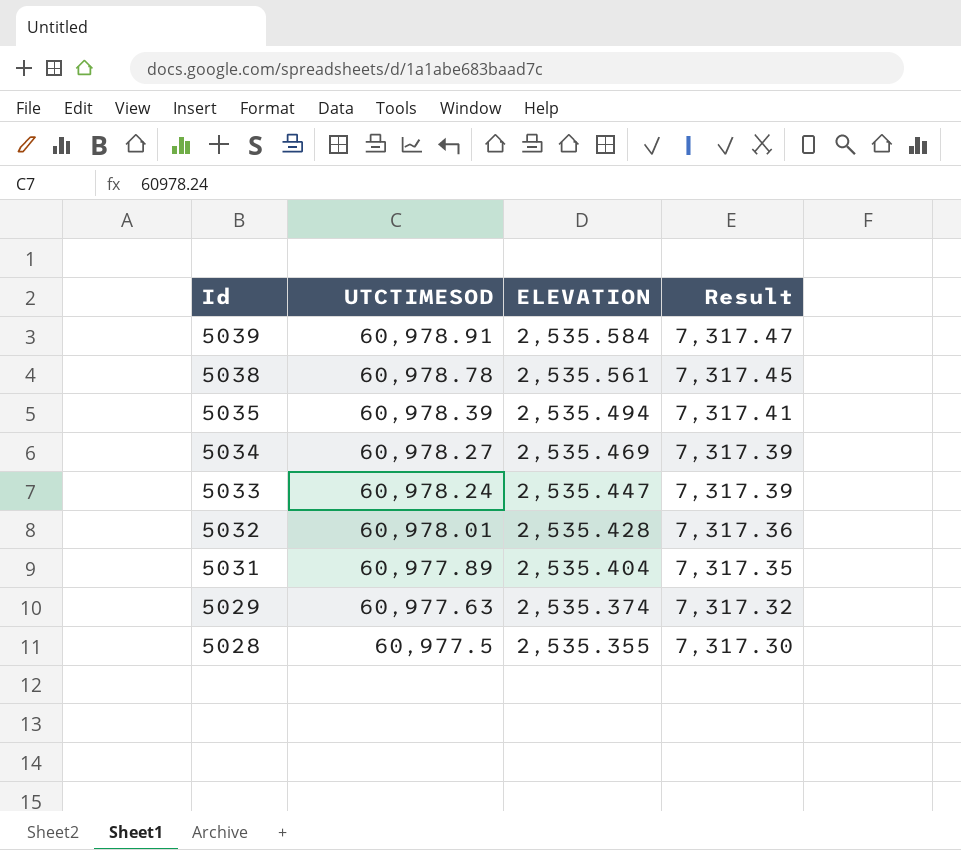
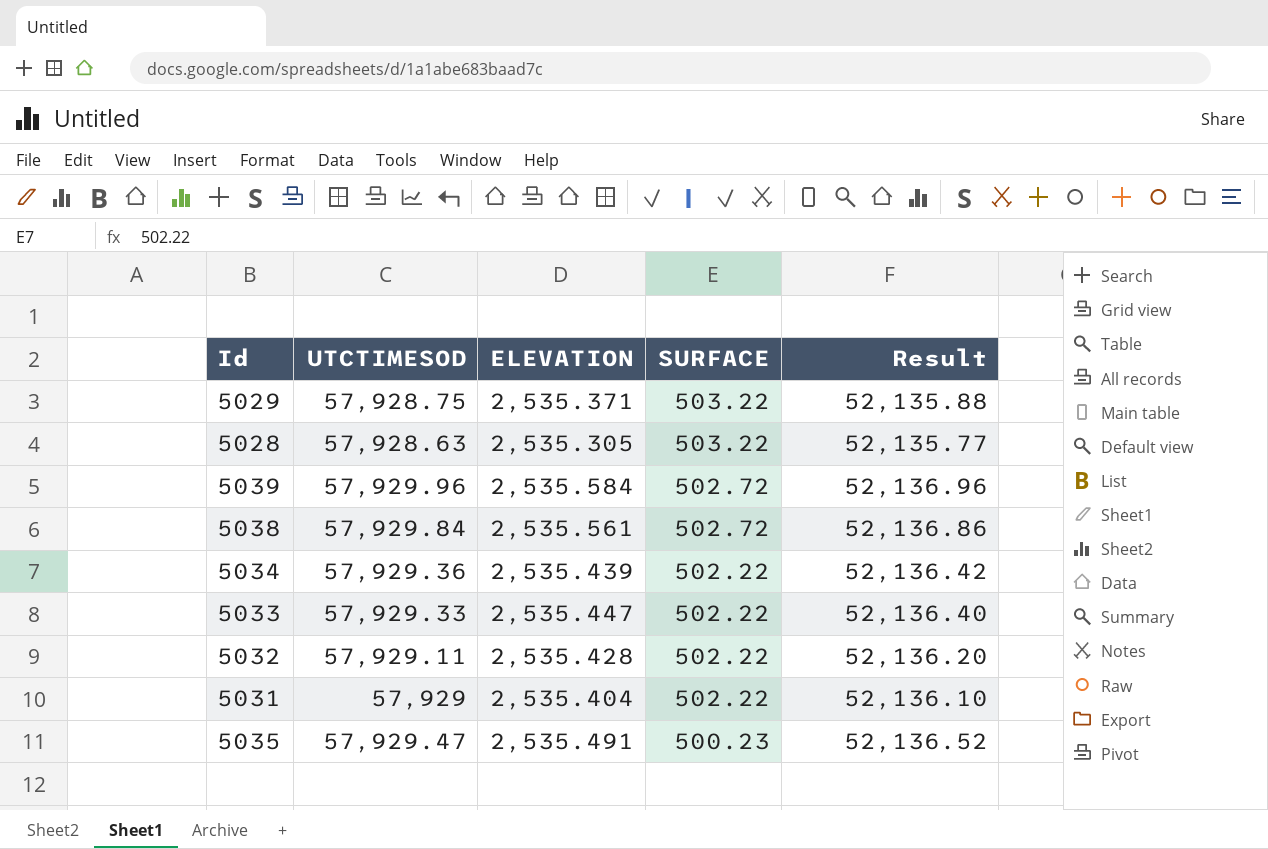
row order: Id descending -> SURFACE descending
column SURFACE | position: none -> 4
column Result | formula: [UTCTIMESOD] * 0.12 -> [UTCTIMESOD] * 0.9
5029 | UTCTIMESOD: 60,977.63 -> 57,928.75
5029 | ELEVATION: 2,535.374 -> 2,535.371
5028 | UTCTIMESOD: 60,977.5 -> 57,928.63
5028 | ELEVATION: 2,535.355 -> 2,535.305
5039 | UTCTIMESOD: 60,978.91 -> 57,929.96
5038 | UTCTIMESOD: 60,978.78 -> 57,929.84
5034 | UTCTIMESOD: 60,978.27 -> 57,929.36
5034 | ELEVATION: 2,535.469 -> 2,535.439
5033 | UTCTIMESOD: 60,978.24 -> 57,929.33
5032 | UTCTIMESOD: 60,978.01 -> 57,929.11
5031 | UTCTIMESOD: 60,977.89 -> 57,929
5035 | UTCTIMESOD: 60,978.39 -> 57,929.47
5035 | ELEVATION: 2,535.494 -> 2,535.491

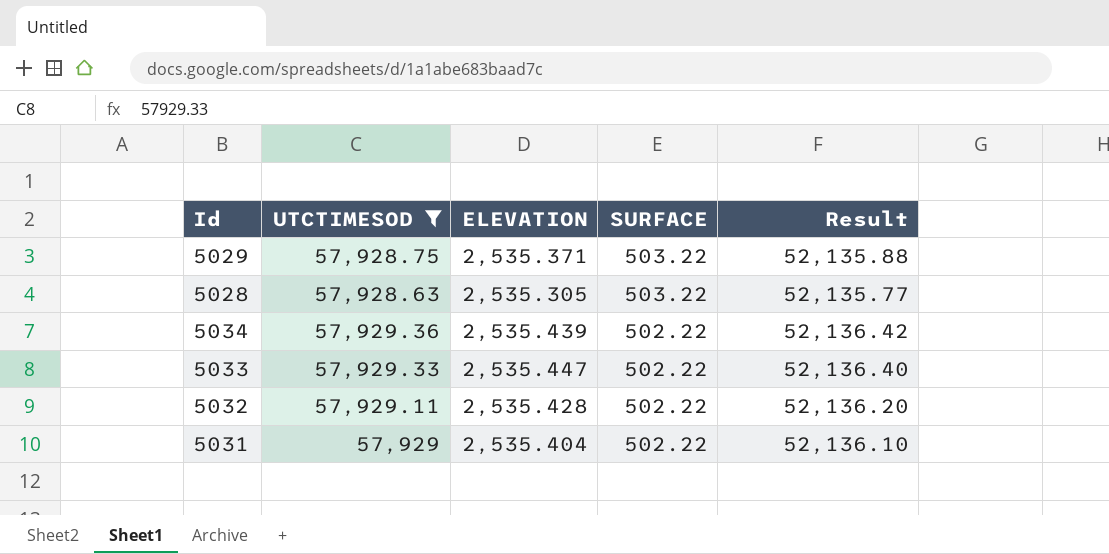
filter: none -> UTCTIMESOD <= 57,929.36

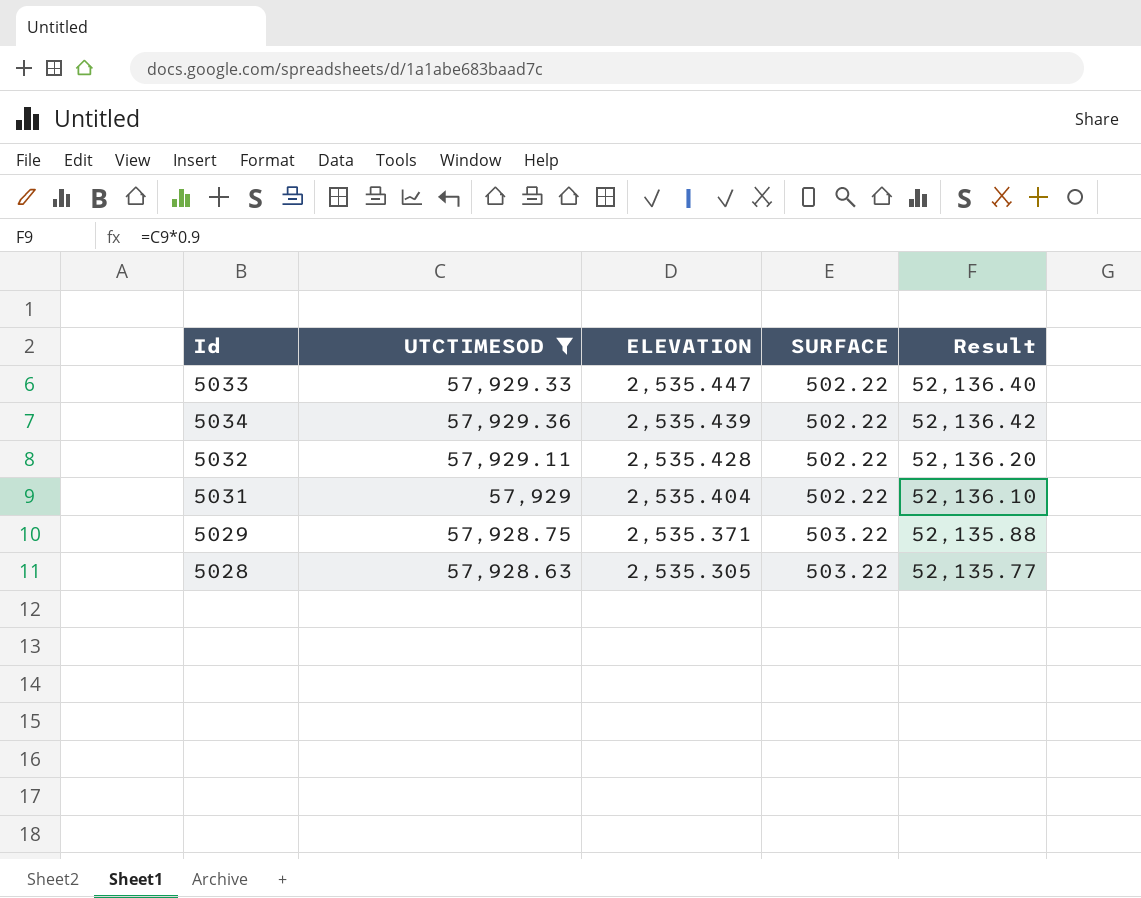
row order: SURFACE descending -> ELEVATION descending

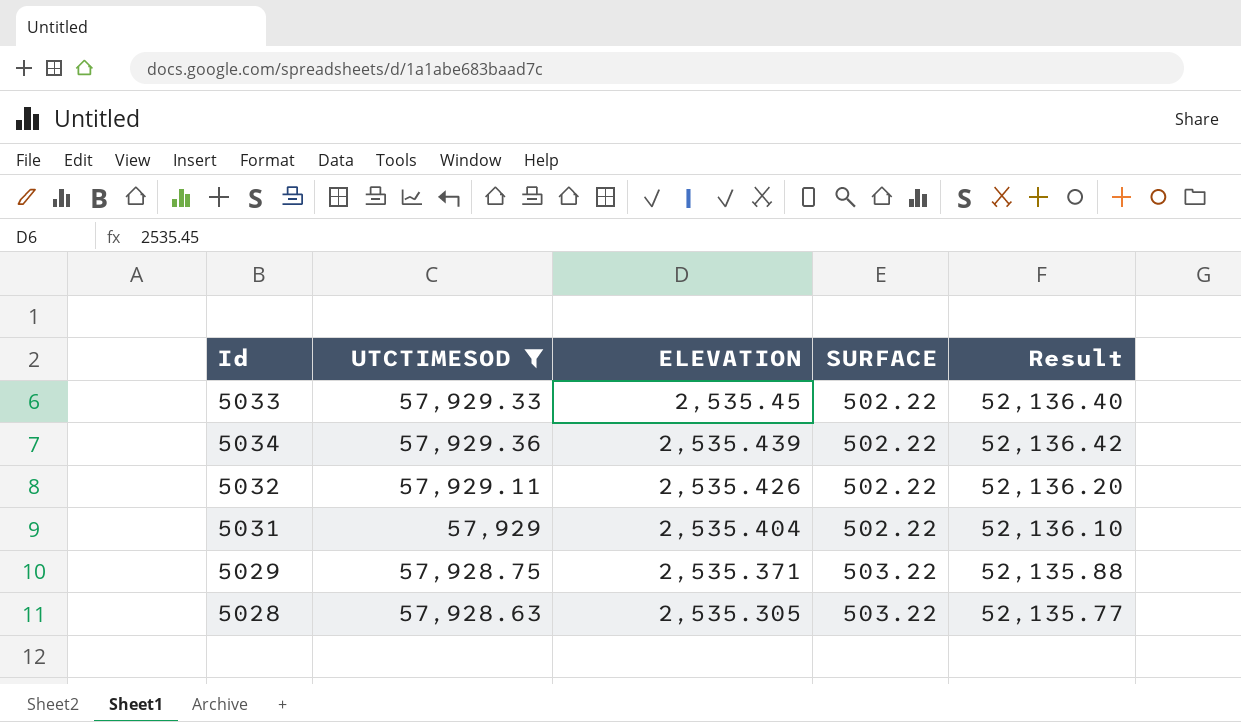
5033 | ELEVATION: 2,535.447 -> 2,535.45
5032 | ELEVATION: 2,535.428 -> 2,535.426

